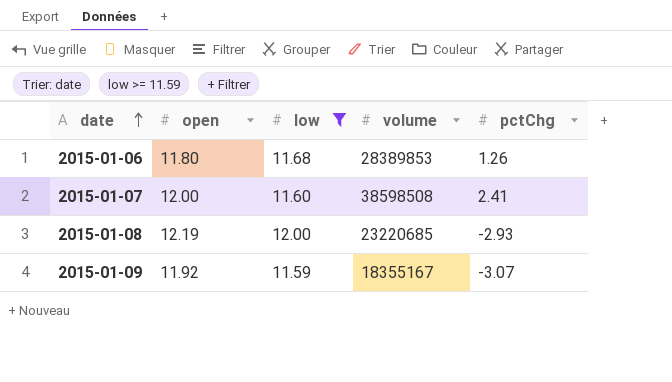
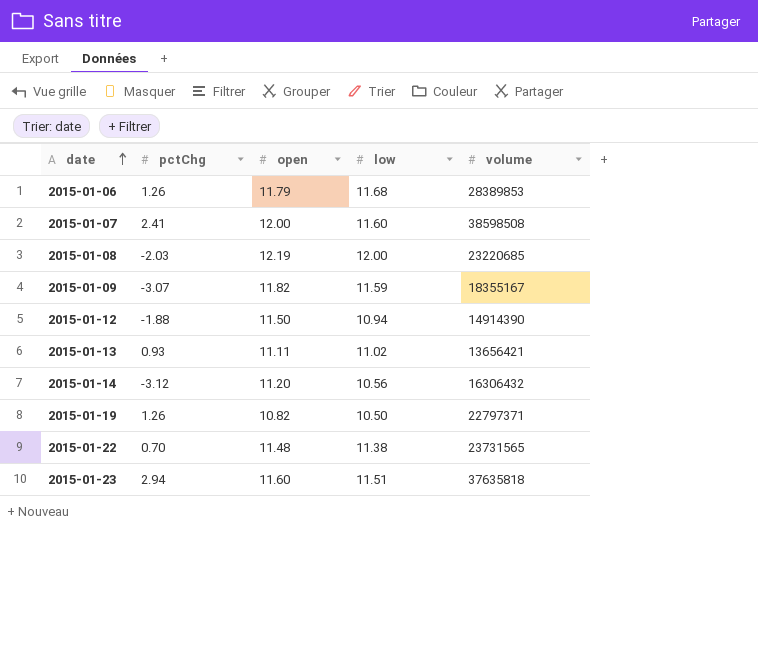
filter: low >= 11.59 -> none
column pctChg | position: 5 -> 2
2015-01-06 | open: 11.80 -> 11.79
2015-01-08 | pctChg: -2.93 -> -2.03
2015-01-09 | open: 11.92 -> 11.82

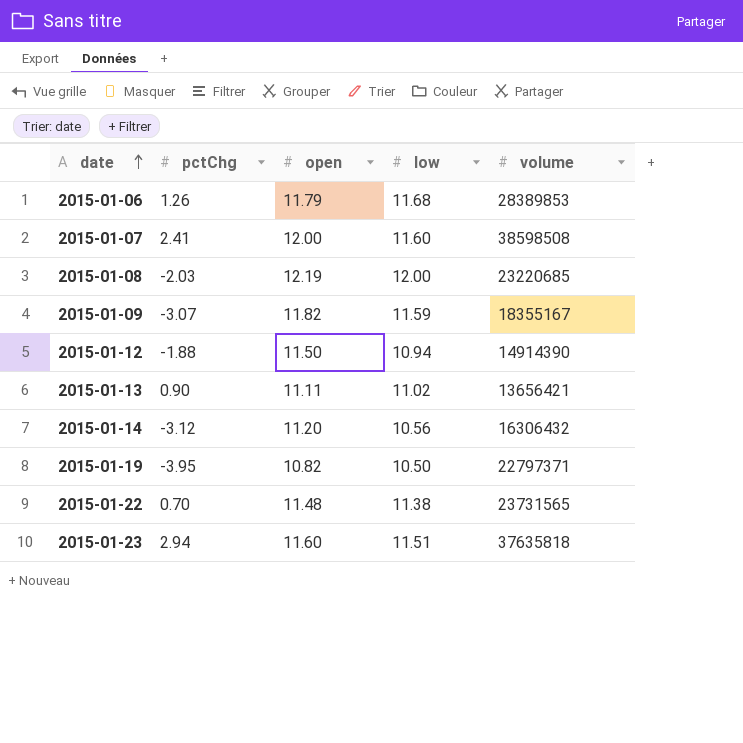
2015-01-13 | pctChg: 0.93 -> 0.90
2015-01-19 | pctChg: 1.26 -> -3.95

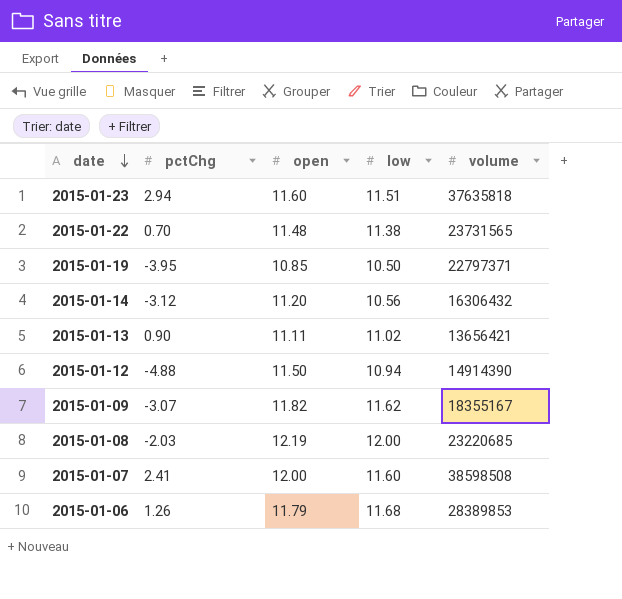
row order: date ascending -> date descending
2015-01-19 | open: 10.82 -> 10.85
2015-01-12 | pctChg: -1.88 -> -4.88
2015-01-09 | low: 11.59 -> 11.62

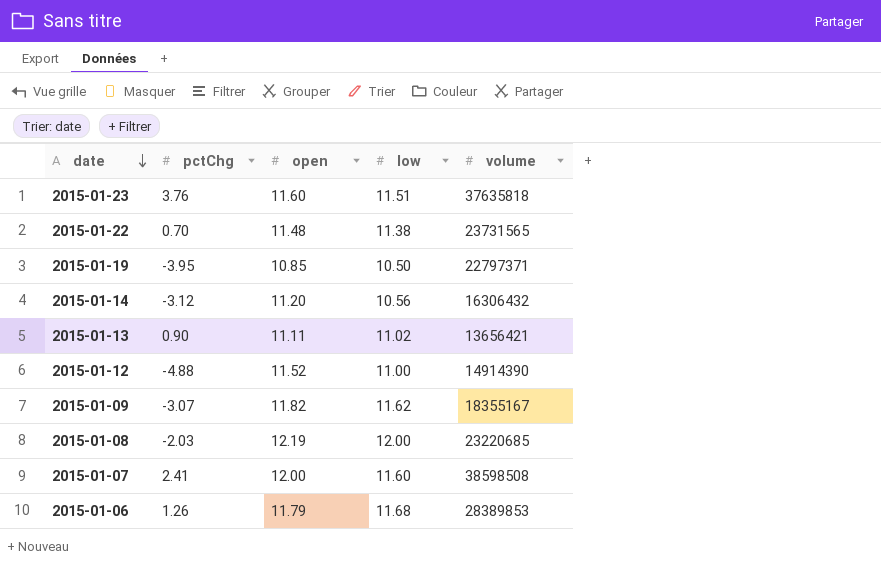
2015-01-23 | pctChg: 2.94 -> 3.76
2015-01-12 | open: 11.50 -> 11.52
2015-01-12 | low: 10.94 -> 11.00

